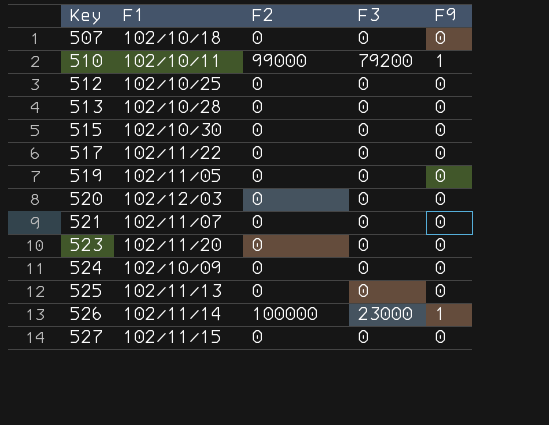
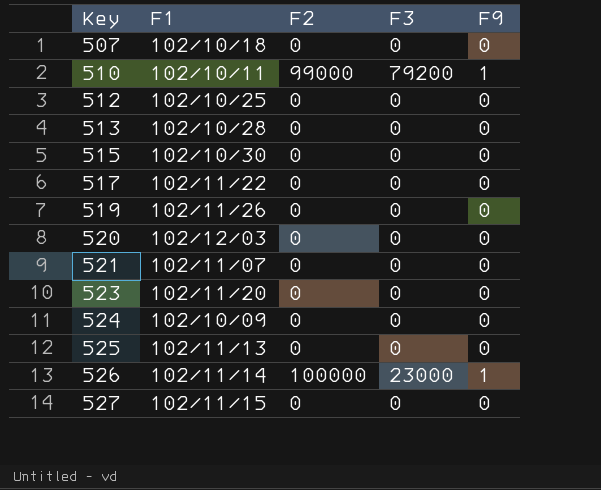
519 | F1: 102/11/05 -> 102/11/26

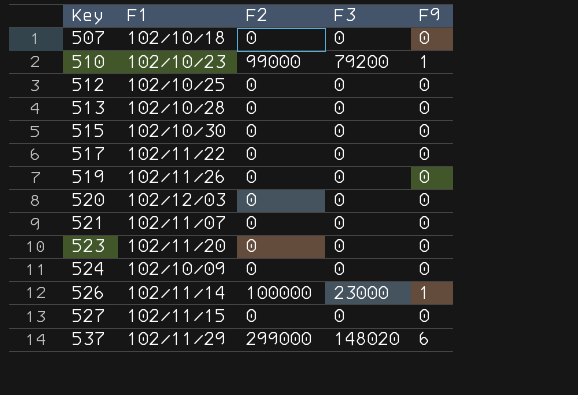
row 525: 102/11/13 | 0 | 0 | 0 -> none
510 | F1: 102/10/11 -> 102/10/23
row 537: none -> 102/11/29 | 299000 | 148020 | 6

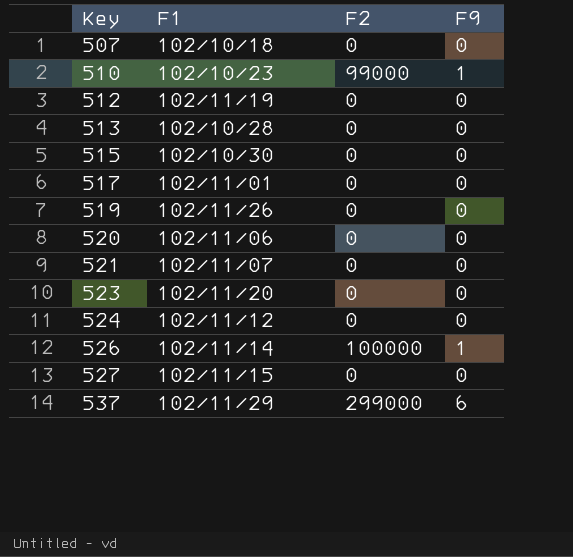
column F3 | position: 4 -> none
512 | F1: 102/10/25 -> 102/11/19
517 | F1: 102/11/22 -> 102/11/01
520 | F1: 102/12/03 -> 102/11/06
524 | F1: 102/10/09 -> 102/11/12

